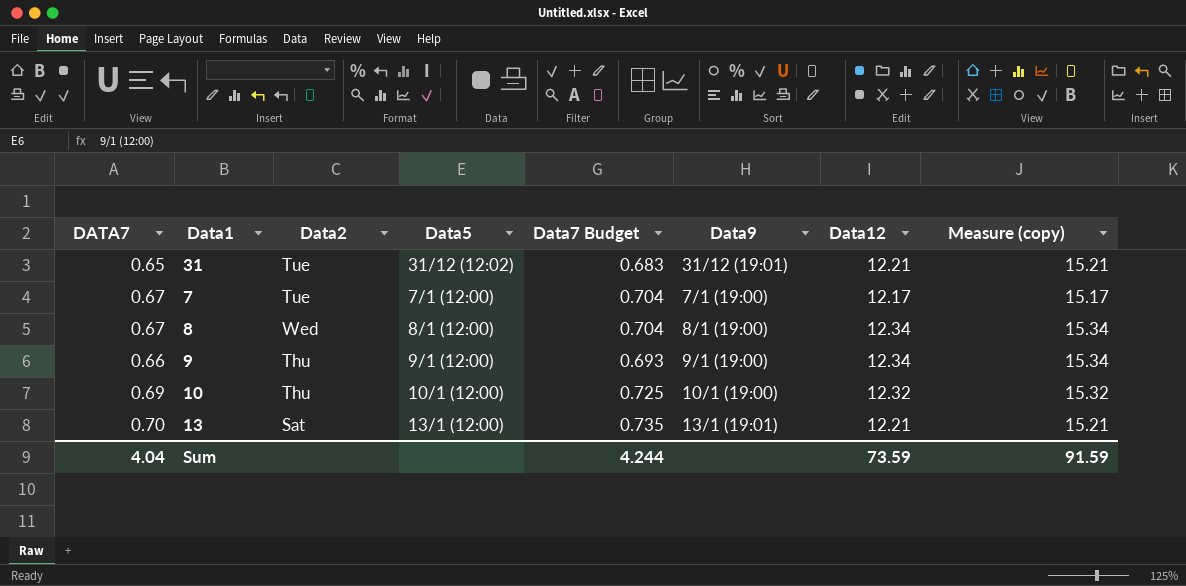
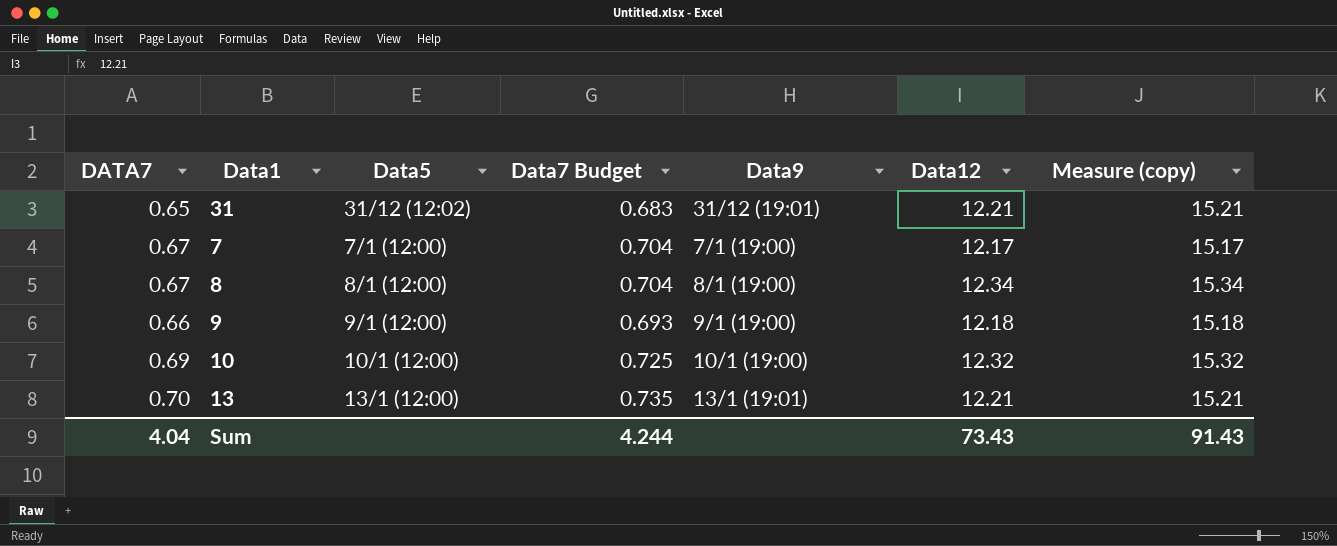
column Data2 | position: 3 -> none
9 | Data12: 12.34 -> 12.18
9 | Measure (copy): 15.34 -> 15.18
Sum | Data12: 73.59 -> 73.43
Sum | Measure (copy): 91.59 -> 91.43

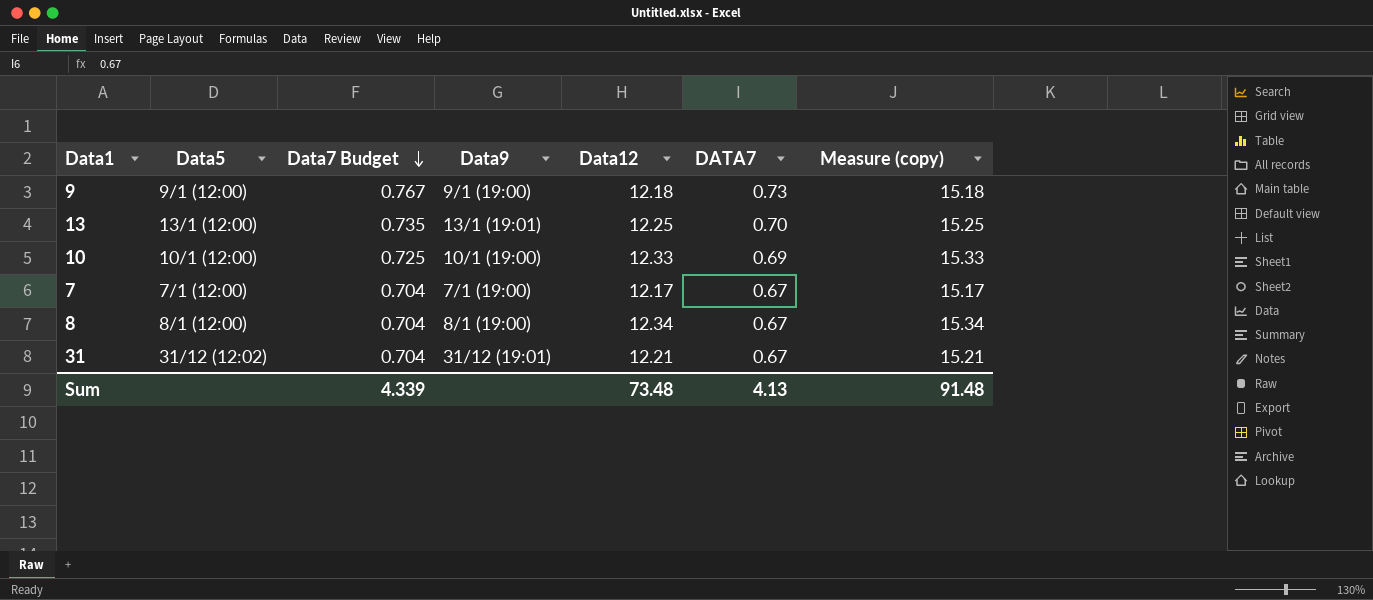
row order: none -> Data7 Budget descending
column DATA7 | position: 1 -> 6
9 | Data7 Budget: 0.693 -> 0.767
9 | DATA7: 0.66 -> 0.73
13 | Data12: 12.21 -> 12.25
13 | Measure (copy): 15.21 -> 15.25
10 | Data12: 12.32 -> 12.33
10 | Measure (copy): 15.32 -> 15.33
31 | Data7 Budget: 0.683 -> 0.704
31 | DATA7: 0.65 -> 0.67
Sum | Data7 Budget: 4.244 -> 4.339
Sum | Data12: 73.43 -> 73.48
Sum | DATA7: 4.04 -> 4.13
Sum | Measure (copy): 91.43 -> 91.48

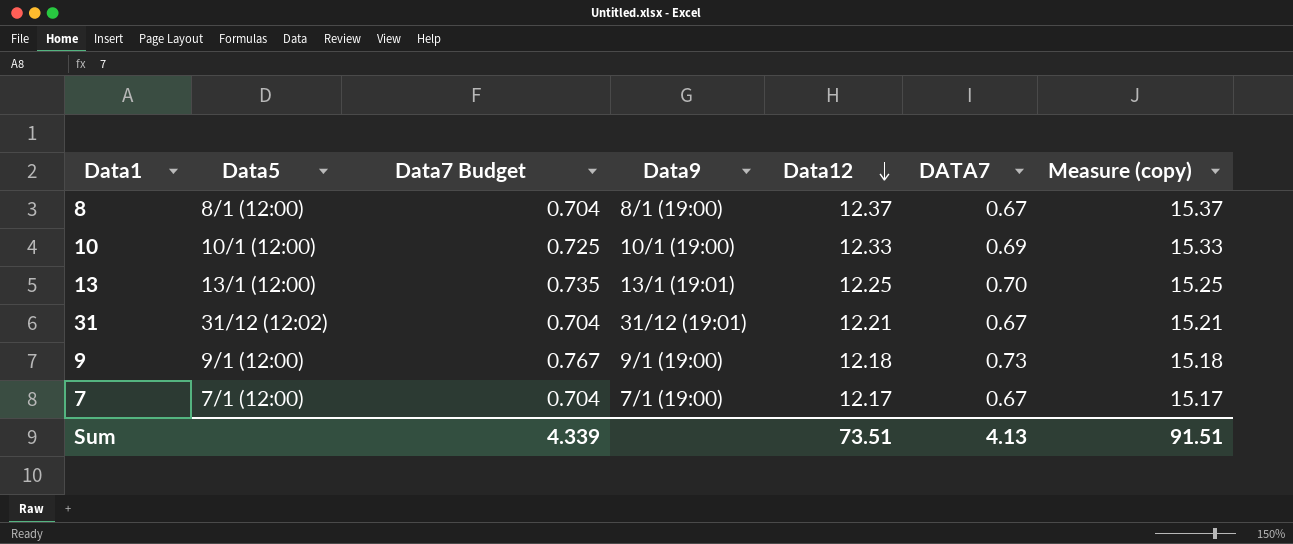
row order: Data7 Budget descending -> Data12 descending
8 | Data12: 12.34 -> 12.37
8 | Measure (copy): 15.34 -> 15.37
Sum | Data12: 73.48 -> 73.51
Sum | Measure (copy): 91.48 -> 91.51

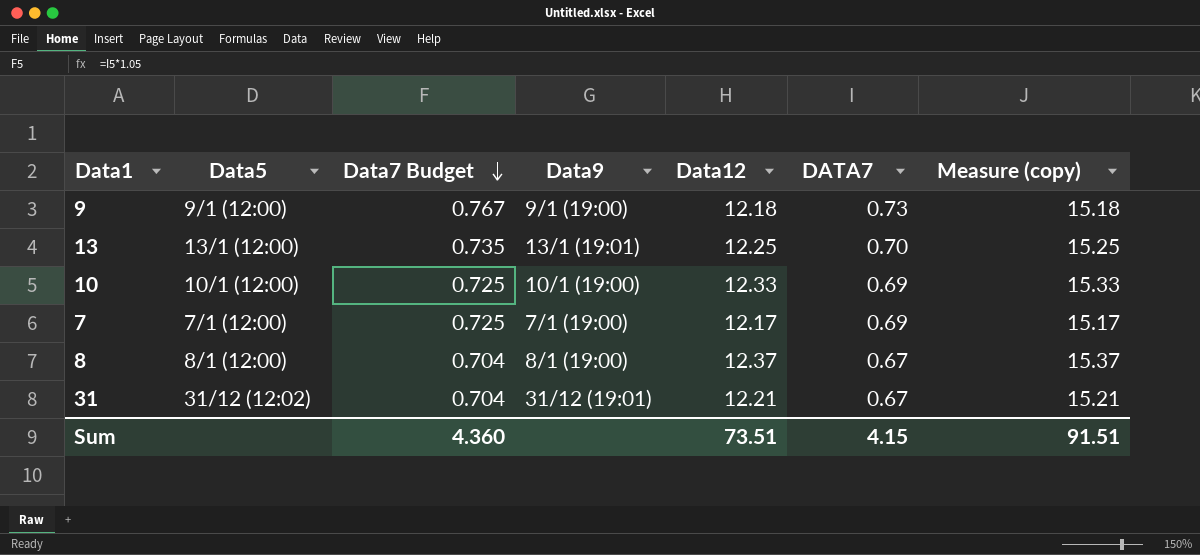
row order: Data12 descending -> Data7 Budget descending
7 | Data7 Budget: 0.704 -> 0.725
7 | DATA7: 0.67 -> 0.69
Sum | Data7 Budget: 4.339 -> 4.360
Sum | DATA7: 4.13 -> 4.15

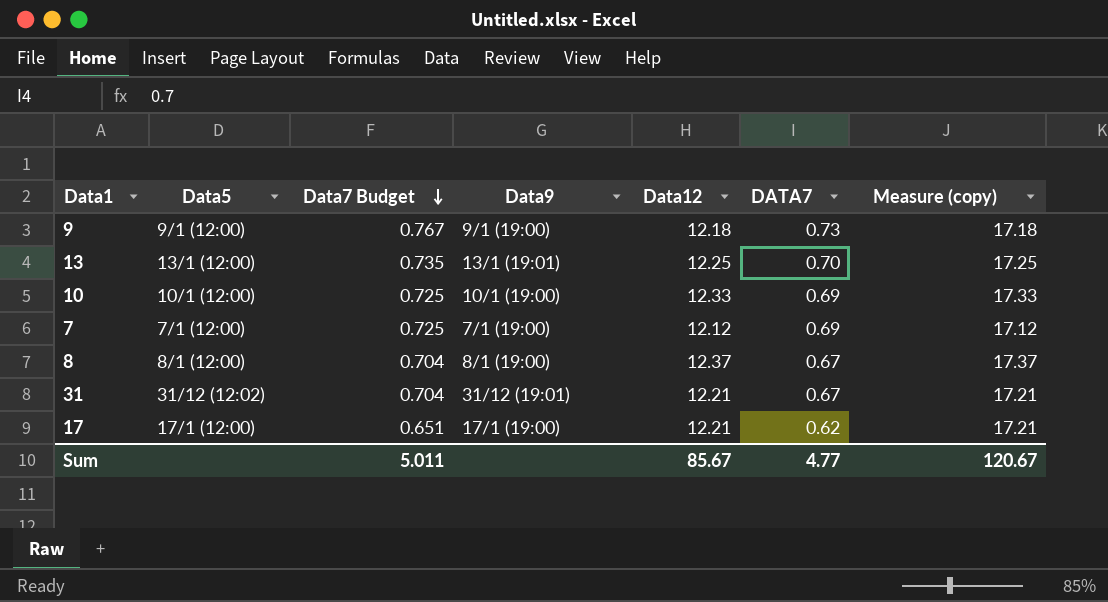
column Measure (copy) | formula: [Data12] + 3 -> [Data12] + 5
7 | Data12: 12.17 -> 12.12
row 17: none -> 17/1 (12:00) | 0.651 | 17/1 (19:00) | 12.21 | 0.62 | 17.21
Sum | Data7 Budget: 4.360 -> 5.011
Sum | Data12: 73.51 -> 85.67
Sum | DATA7: 4.15 -> 4.77
Sum | Measure (copy): 91.51 -> 120.67

